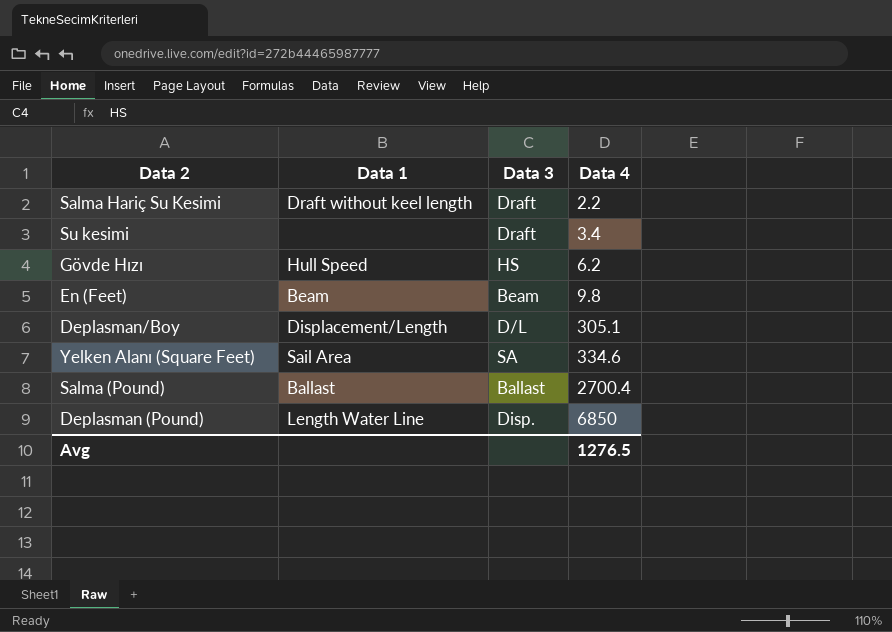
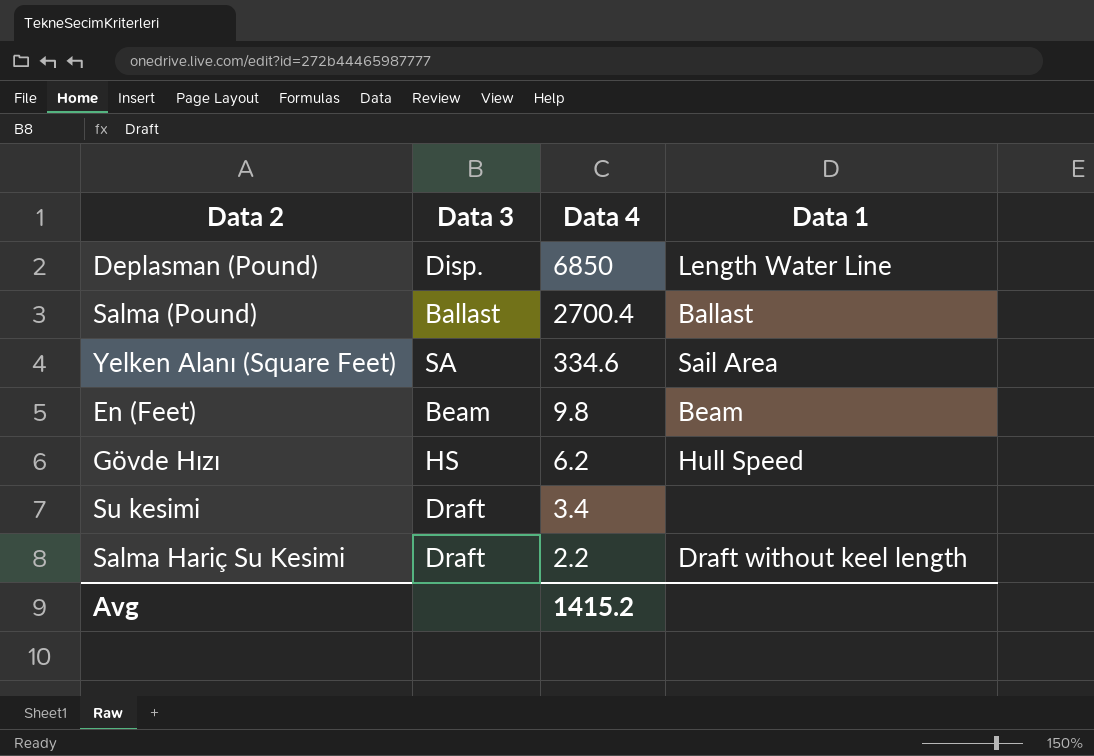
row order: Data 4 ascending -> Data 4 descending
column Data 1 | position: 2 -> 4
row Deplasman/Boy: Displacement/Length | D/L | 305.1 -> none
Avg | Data 4: 1276.5 -> 1415.2

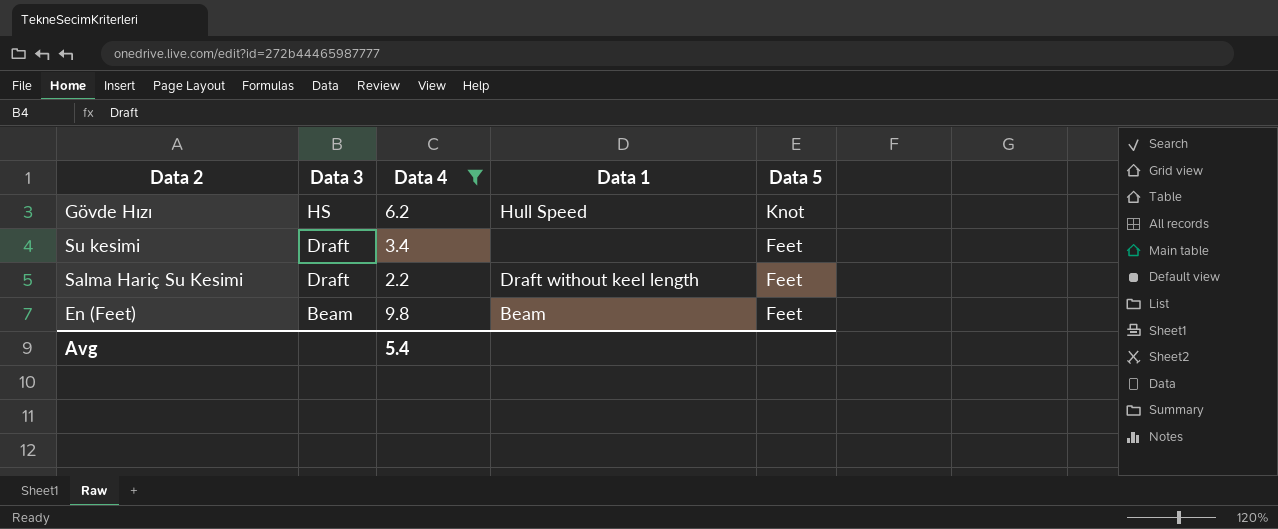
filter: none -> Data 4 <= 9.8
row order: Data 4 descending -> Data 3 descending
column Data 5 | position: none -> 5
Avg | Data 4: 1415.2 -> 5.4

